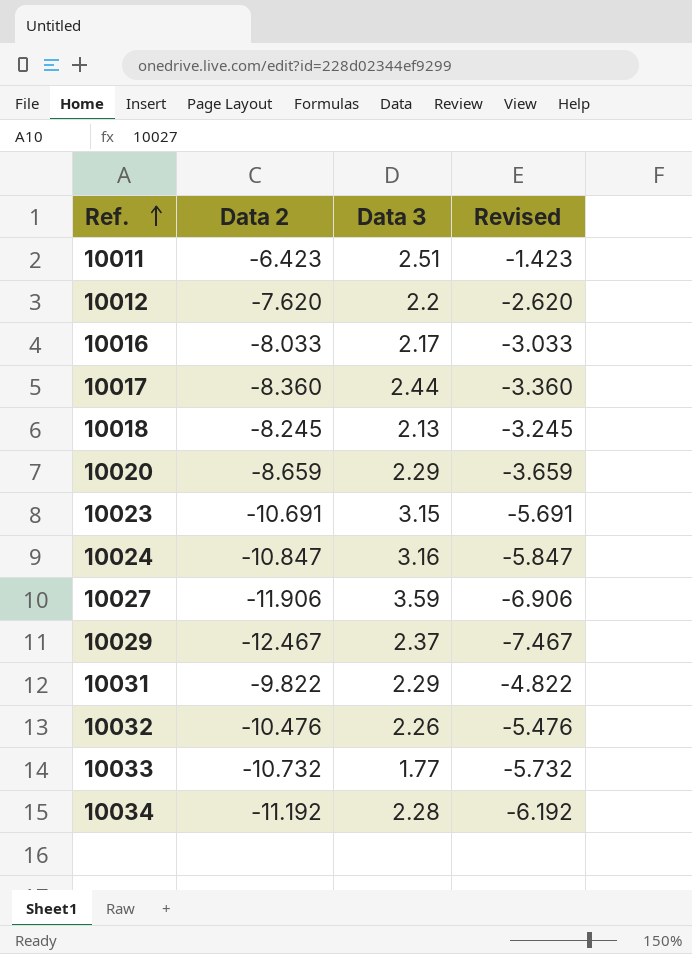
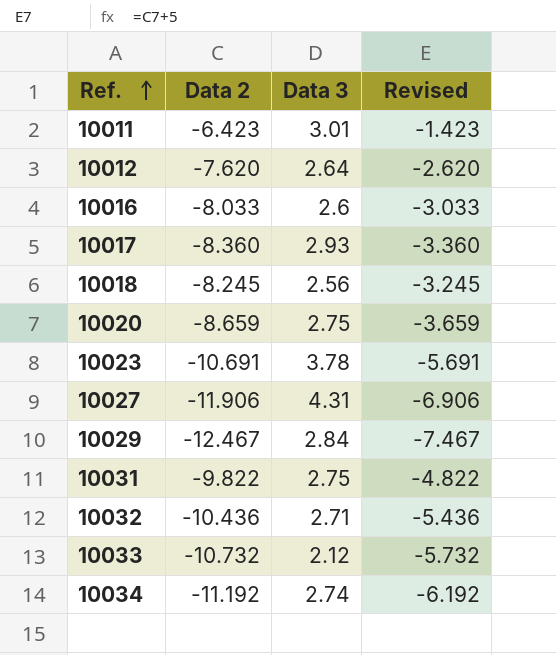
row 10024: -10.847 | 3.16 | -5.847 -> none
10011 | Data 3: 2.51 -> 3.01
10012 | Data 3: 2.2 -> 2.64
10016 | Data 3: 2.17 -> 2.6
10017 | Data 3: 2.44 -> 2.93
10018 | Data 3: 2.13 -> 2.56
10020 | Data 3: 2.29 -> 2.75
10023 | Data 3: 3.15 -> 3.78
10027 | Data 3: 3.59 -> 4.31
10029 | Data 3: 2.37 -> 2.84
10031 | Data 3: 2.29 -> 2.75
10032 | Data 2: -10.476 -> -10.436
10032 | Data 3: 2.26 -> 2.71
10032 | Revised: -5.476 -> -5.436
10033 | Data 3: 1.77 -> 2.12
10034 | Data 3: 2.28 -> 2.74

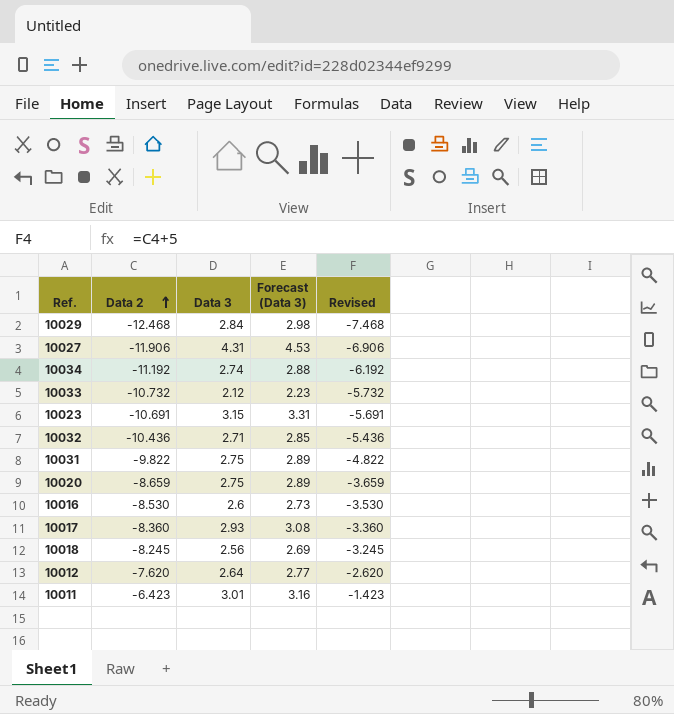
row order: Ref. ascending -> Data 2 ascending
column Forecast (Data 3) | formula: none -> [Data 3] * 1.05
10029 | Data 2: -12.467 -> -12.468
10029 | Revised: -7.467 -> -7.468
10023 | Data 3: 3.78 -> 3.15
10016 | Data 2: -8.033 -> -8.530
10016 | Revised: -3.033 -> -3.530

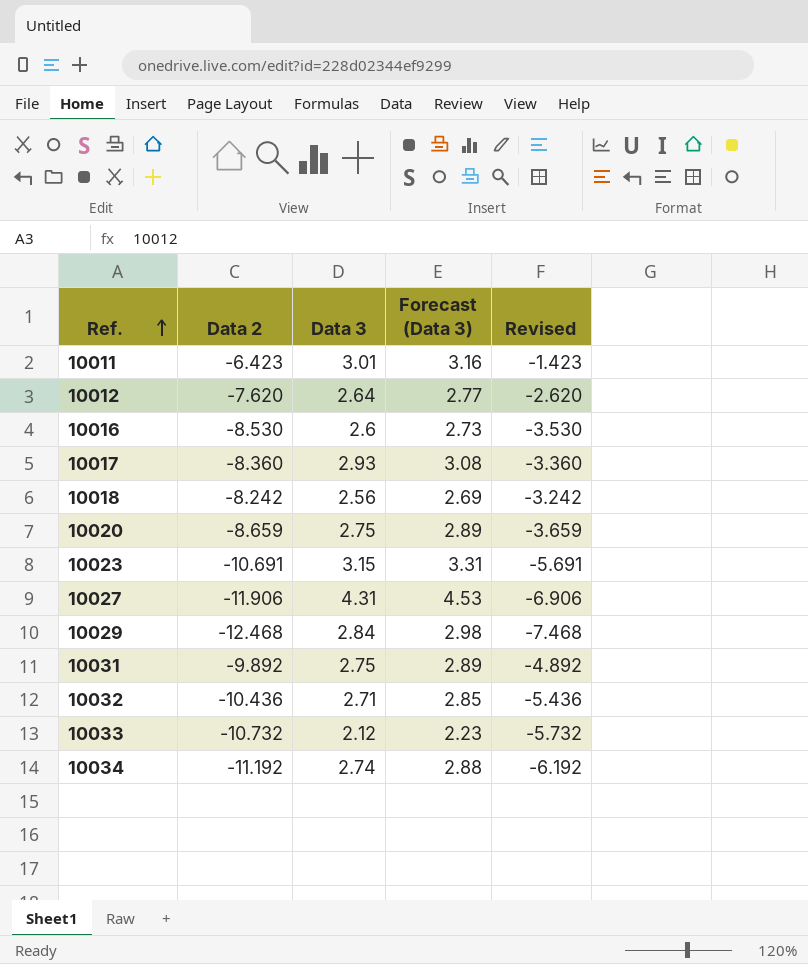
row order: Data 2 ascending -> Ref. ascending
10018 | Data 2: -8.245 -> -8.242
10018 | Revised: -3.245 -> -3.242
10031 | Data 2: -9.822 -> -9.892
10031 | Revised: -4.822 -> -4.892

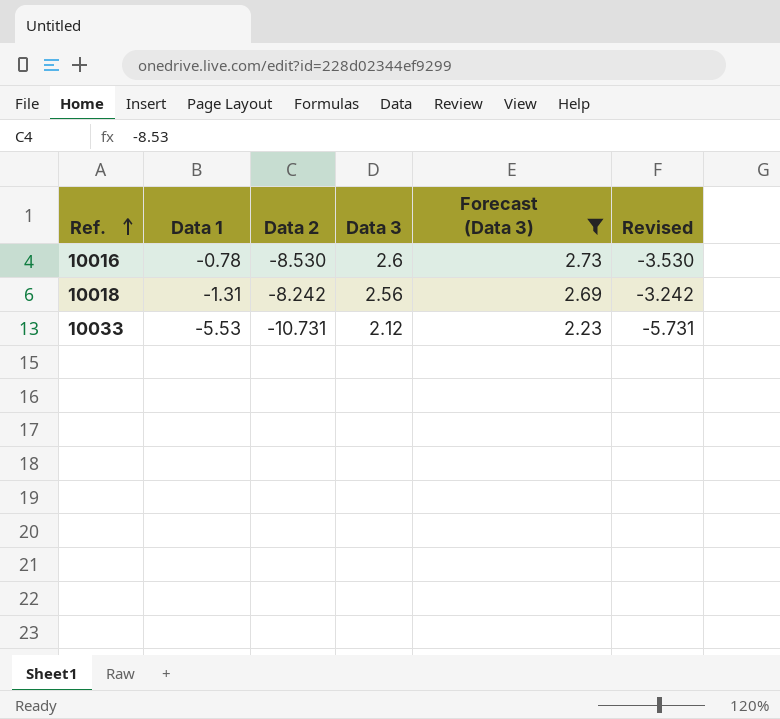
filter: none -> Forecast (Data 3) <= 2.73
column Data 1 | position: none -> 2
10033 | Data 2: -10.732 -> -10.731
10033 | Revised: -5.732 -> -5.731

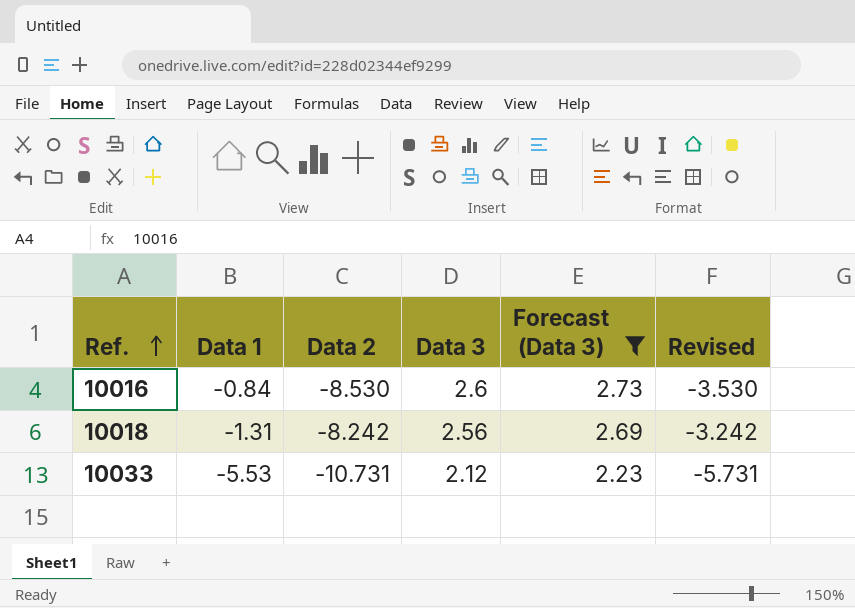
10016 | Data 1: -0.78 -> -0.84

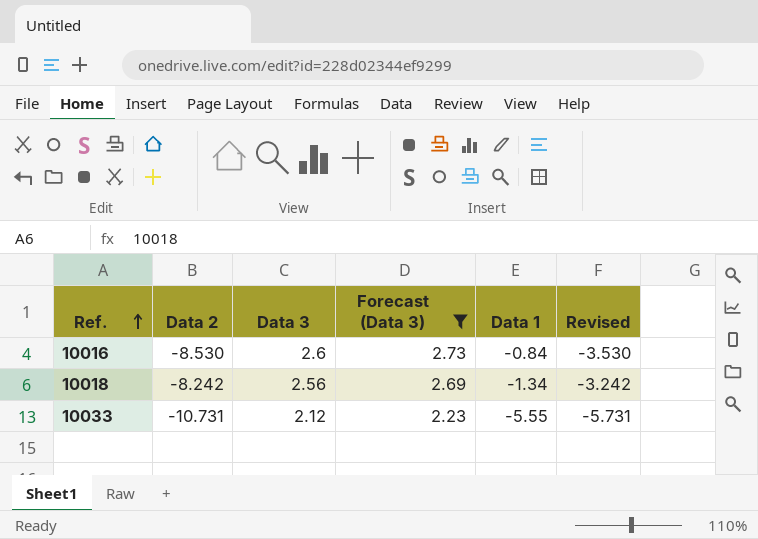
column Data 1 | position: 2 -> 5
10018 | Data 1: -1.31 -> -1.34
10033 | Data 1: -5.53 -> -5.55

